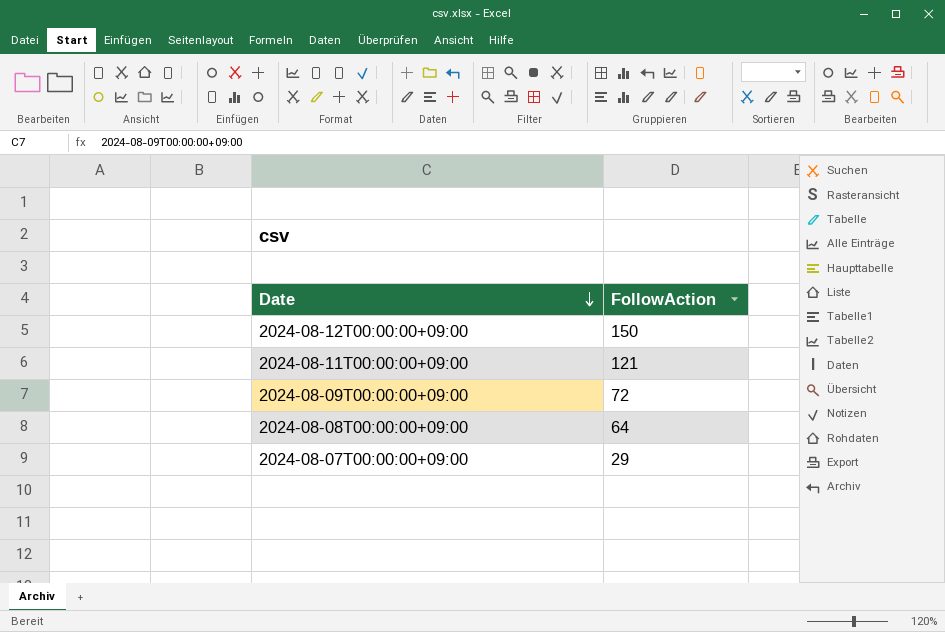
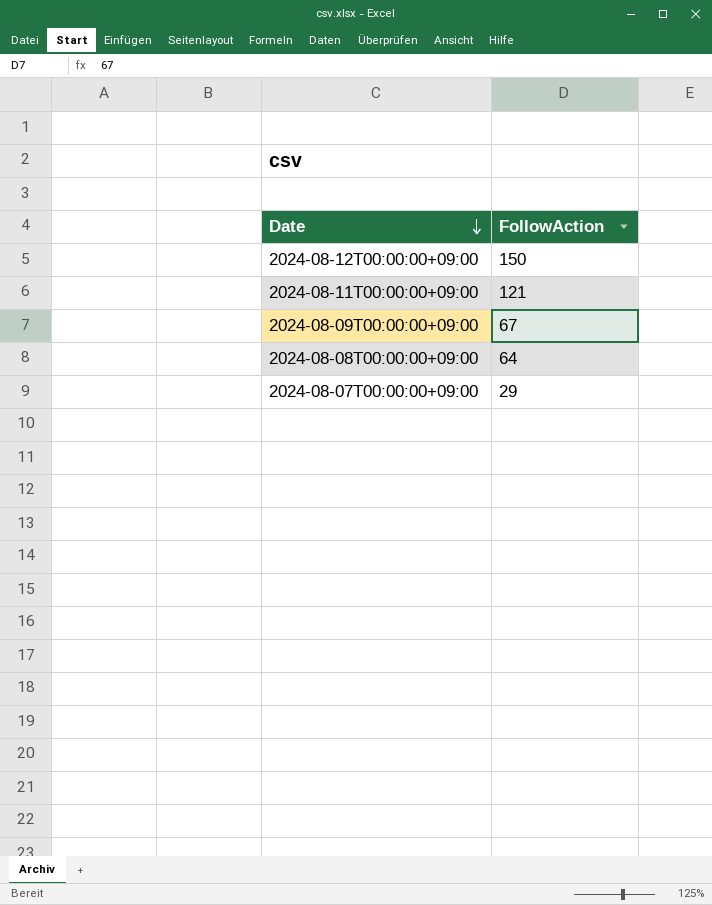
2024-08-09T00:00:00+09:00 | FollowAction: 72 -> 67

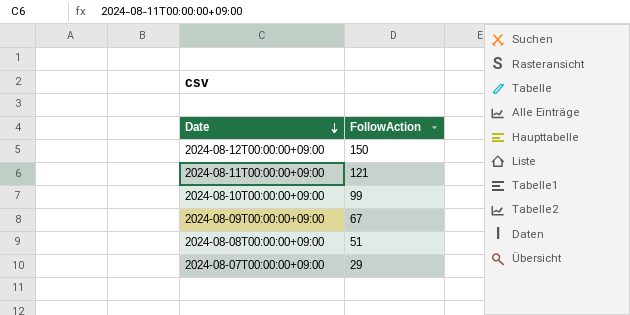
row 2024-08-10T00:00:00+09:00: none -> 99
2024-08-08T00:00:00+09:00 | FollowAction: 64 -> 51

